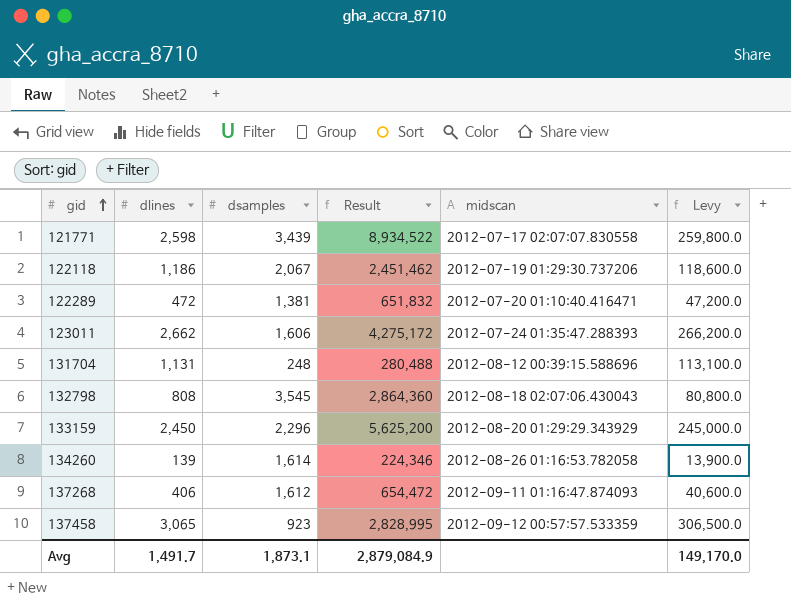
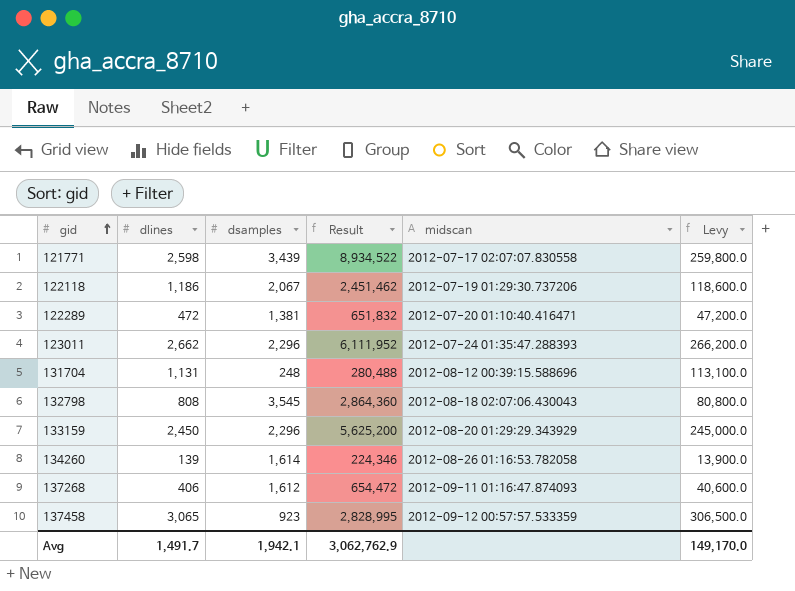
123011 | dsamples: 1,606 -> 2,296
123011 | Result: 4,275,172 -> 6,111,952
Avg | dsamples: 1,873.1 -> 1,942.1
Avg | Result: 2,879,084.9 -> 3,062,762.9

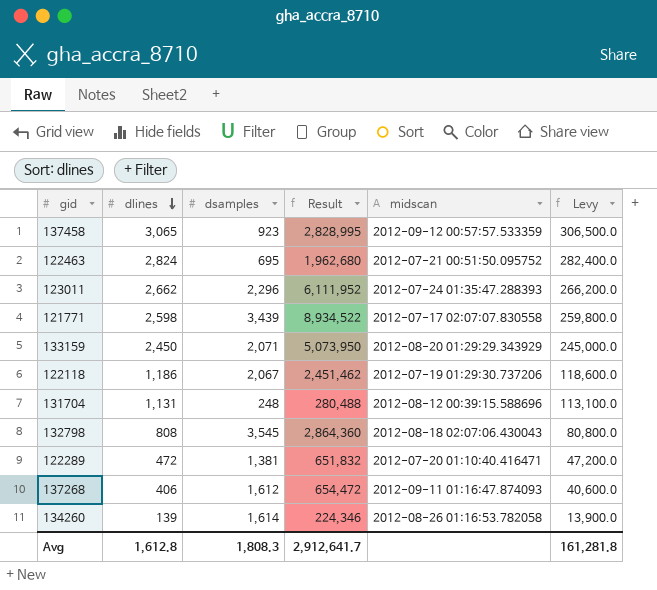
row order: gid ascending -> dlines descending
row 122463: none -> 2,824 | 695 | 1,962,680 | 2012-07-21 00:51:50.095752 | 282,400.0
133159 | dsamples: 2,296 -> 2,071
133159 | Result: 5,625,200 -> 5,073,950
Avg | dlines: 1,491.7 -> 1,612.8
Avg | dsamples: 1,942.1 -> 1,808.3
Avg | Result: 3,062,762.9 -> 2,912,641.7
Avg | Levy: 149,170.0 -> 161,281.8

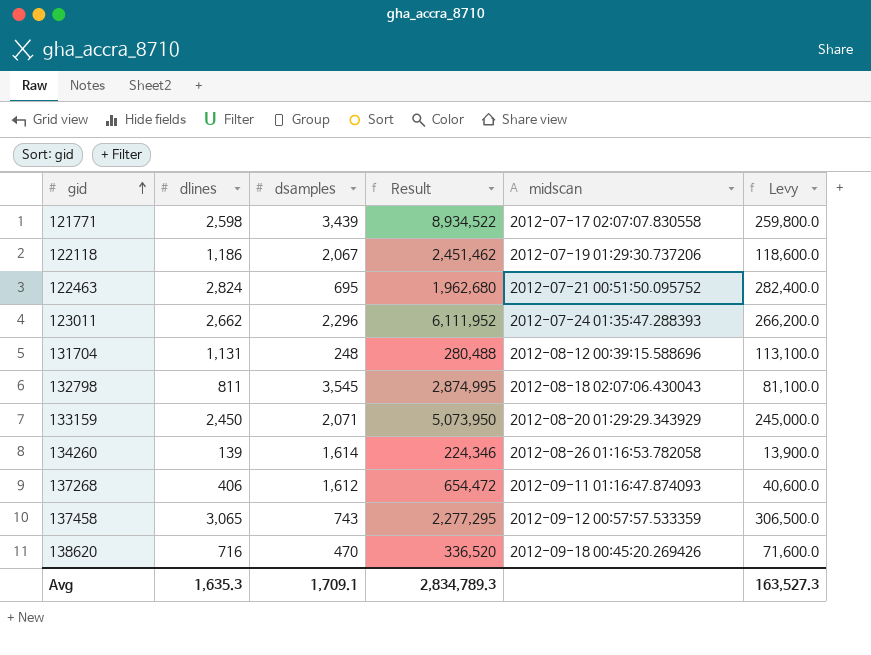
row order: dlines descending -> gid ascending
row 122289: 472 | 1,381 | 651,832 | 2012-07-20 01:10:40.416471 | 47,200.0 -> none
132798 | dlines: 808 -> 811
132798 | Result: 2,864,360 -> 2,874,995
132798 | Levy: 80,800.0 -> 81,100.0
137458 | dsamples: 923 -> 743
137458 | Result: 2,828,995 -> 2,277,295
row 138620: none -> 716 | 470 | 336,520 | 2012-09-18 00:45:20.269426 | 71,600.0
Avg | dlines: 1,612.8 -> 1,635.3
Avg | dsamples: 1,808.3 -> 1,709.1
Avg | Result: 2,912,641.7 -> 2,834,789.3
Avg | Levy: 161,281.8 -> 163,527.3

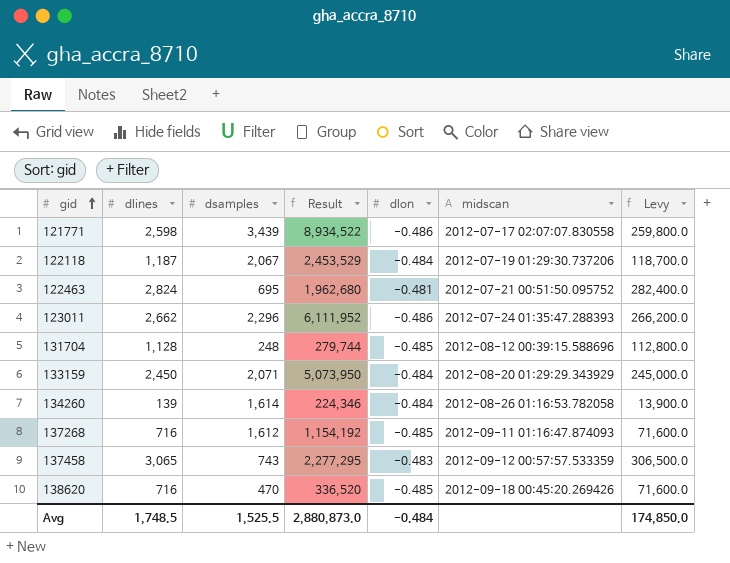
column dlon | position: none -> 5
row 132798: 811 | 3,545 | 2,874,995 | 2012-08-18 02:07:06.430043 | 81,100.0 -> none
122118 | dlines: 1,186 -> 1,187
122118 | Result: 2,451,462 -> 2,453,529
122118 | Levy: 118,600.0 -> 118,700.0
131704 | dlines: 1,131 -> 1,128
131704 | Result: 280,488 -> 279,744
131704 | Levy: 113,100.0 -> 112,800.0
137268 | dlines: 406 -> 716
137268 | Result: 654,472 -> 1,154,192
137268 | Levy: 40,600.0 -> 71,600.0
Avg | dlines: 1,635.3 -> 1,748.5
Avg | dsamples: 1,709.1 -> 1,525.5
Avg | Result: 2,834,789.3 -> 2,880,873.0
Avg | Levy: 163,527.3 -> 174,850.0

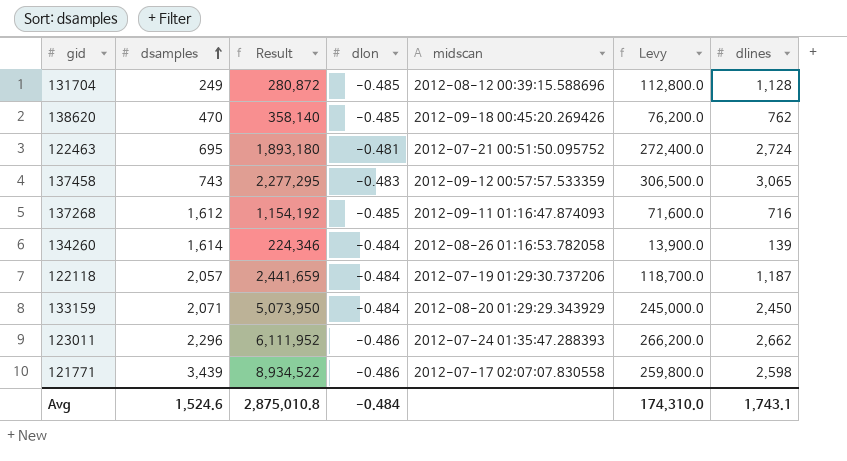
row order: gid ascending -> dsamples ascending
column dlines | position: 2 -> 7
131704 | dsamples: 248 -> 249
131704 | Result: 279,744 -> 280,872
138620 | Result: 336,520 -> 358,140
138620 | Levy: 71,600.0 -> 76,200.0
138620 | dlines: 716 -> 762
122463 | Result: 1,962,680 -> 1,893,180
122463 | Levy: 282,400.0 -> 272,400.0
122463 | dlines: 2,824 -> 2,724
122118 | dsamples: 2,067 -> 2,057
122118 | Result: 2,453,529 -> 2,441,659
Avg | dsamples: 1,525.5 -> 1,524.6
Avg | Result: 2,880,873.0 -> 2,875,010.8
Avg | Levy: 174,850.0 -> 174,310.0
Avg | dlines: 1,748.5 -> 1,743.1

